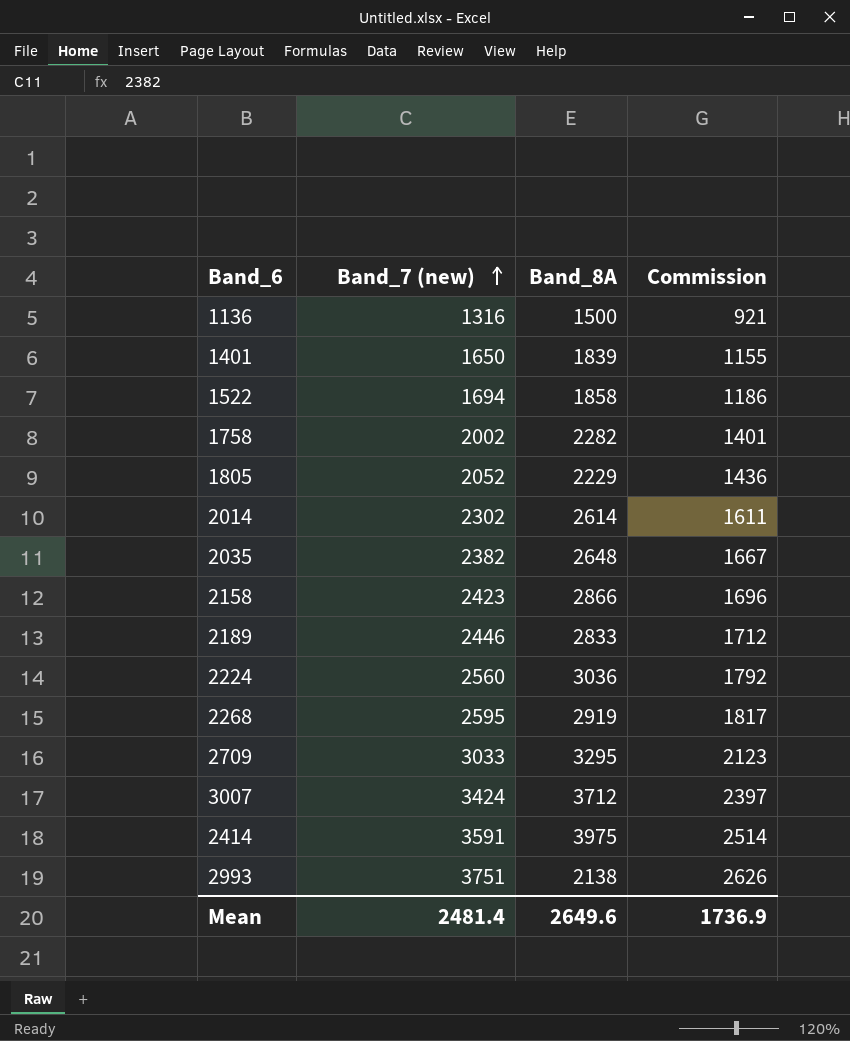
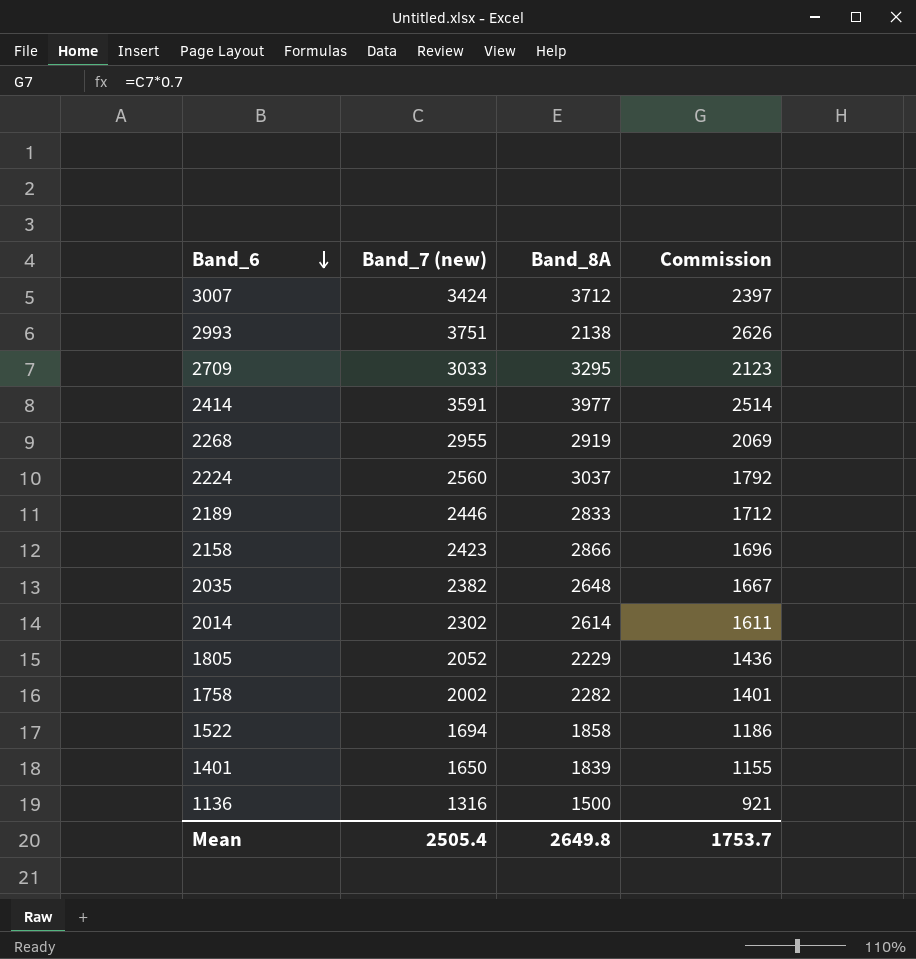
row order: Band_7 (new) ascending -> Band_6 descending
2414 | Band_8A: 3975 -> 3977
2268 | Band_7 (new): 2595 -> 2955
2268 | Commission: 1817 -> 2069
2224 | Band_8A: 3036 -> 3037
Mean | Band_7 (new): 2481.4 -> 2505.4
Mean | Band_8A: 2649.6 -> 2649.8
Mean | Commission: 1736.9 -> 1753.7

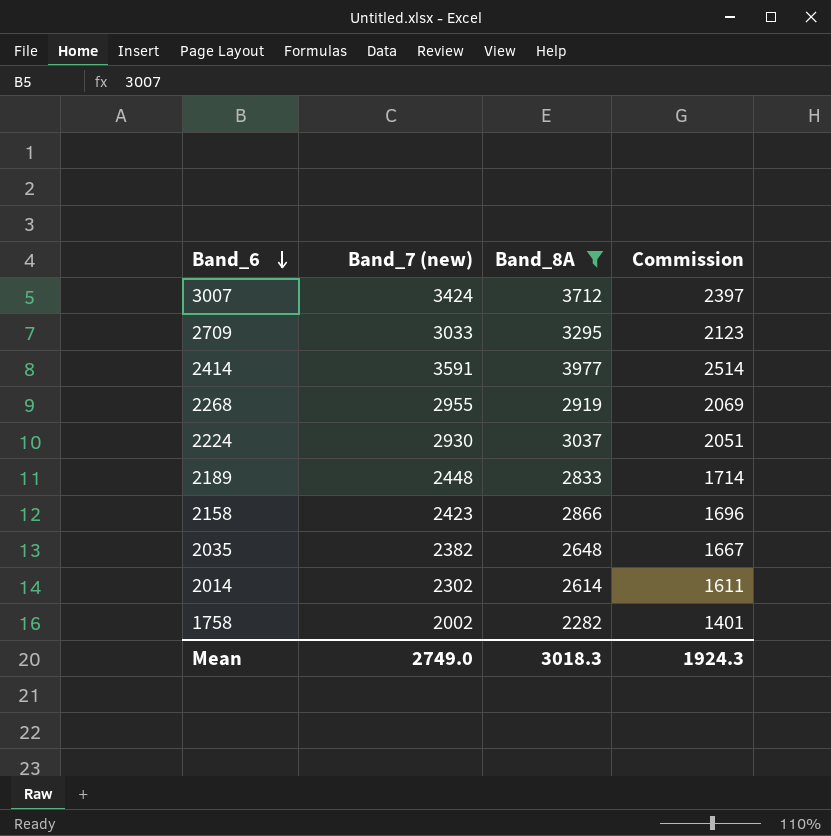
filter: none -> Band_8A >= 2282
2224 | Band_7 (new): 2560 -> 2930
2224 | Commission: 1792 -> 2051
2189 | Band_7 (new): 2446 -> 2448
2189 | Commission: 1712 -> 1714
Mean | Band_7 (new): 2505.4 -> 2749.0
Mean | Band_8A: 2649.8 -> 3018.3
Mean | Commission: 1753.7 -> 1924.3

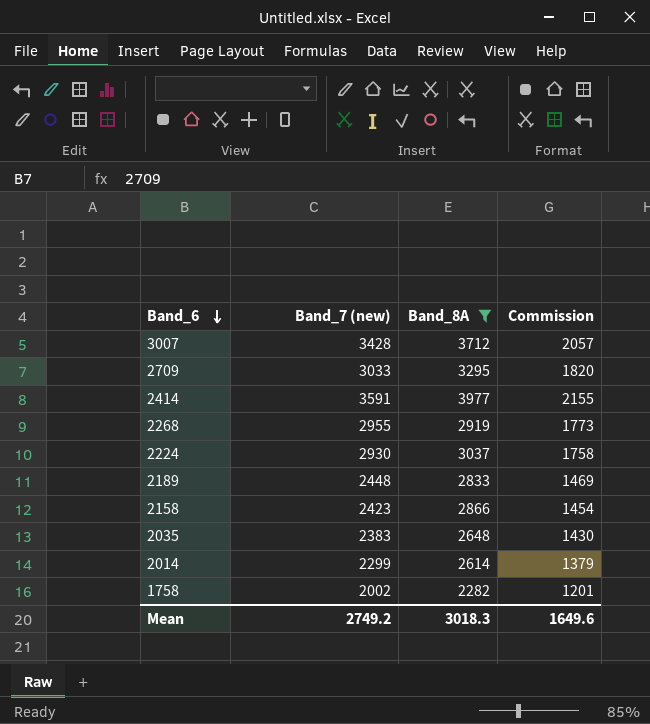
column Commission | formula: [Band_7 (new)] * 0.7 -> [Band_7 (new)] * 0.6
3007 | Band_7 (new): 3424 -> 3428
2035 | Band_7 (new): 2382 -> 2383
2014 | Band_7 (new): 2302 -> 2299
Mean | Band_7 (new): 2749.0 -> 2749.2
Mean | Commission: 1924.3 -> 1649.6

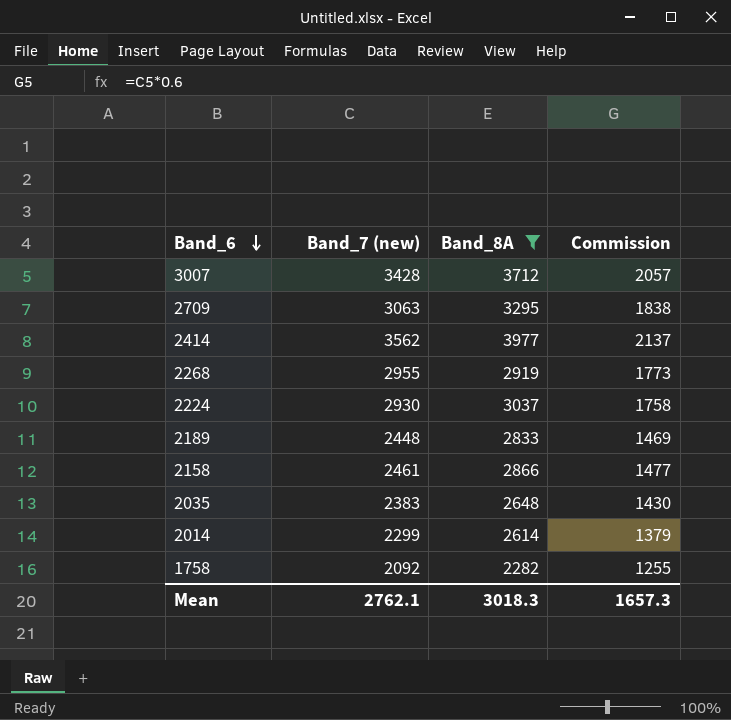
2709 | Band_7 (new): 3033 -> 3063
2709 | Commission: 1820 -> 1838
2414 | Band_7 (new): 3591 -> 3562
2414 | Commission: 2155 -> 2137
2158 | Band_7 (new): 2423 -> 2461
2158 | Commission: 1454 -> 1477
1758 | Band_7 (new): 2002 -> 2092
1758 | Commission: 1201 -> 1255
Mean | Band_7 (new): 2749.2 -> 2762.1
Mean | Commission: 1649.6 -> 1657.3

